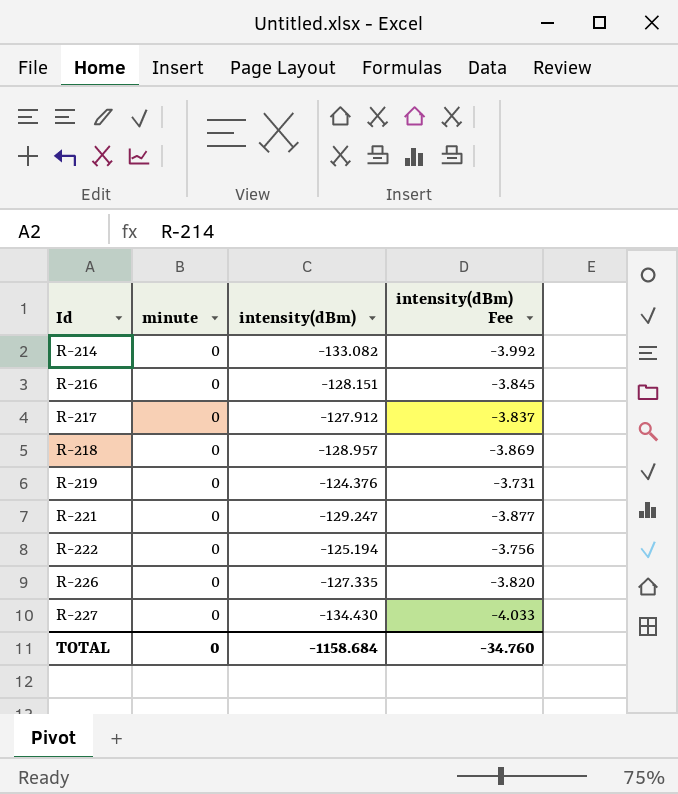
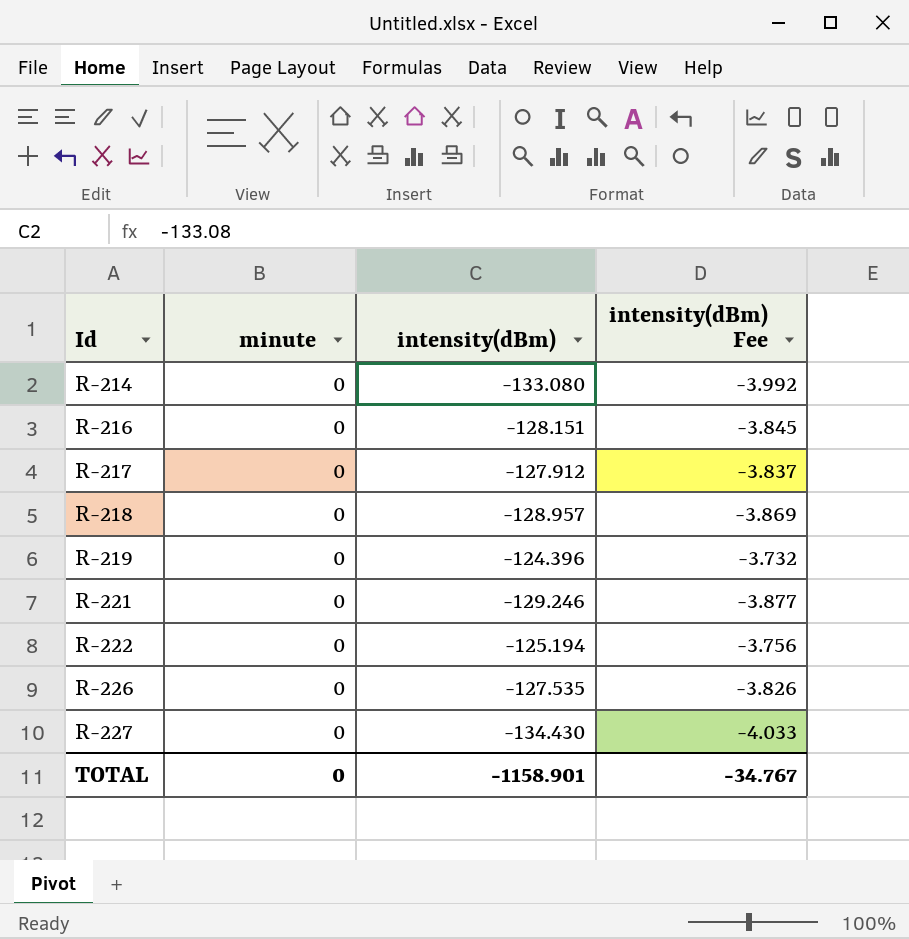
R-214 | intensity(dBm): -133.082 -> -133.080
R-219 | intensity(dBm): -124.376 -> -124.396
R-219 | intensity(dBm) Fee: -3.731 -> -3.732
R-221 | intensity(dBm): -129.247 -> -129.246
R-226 | intensity(dBm): -127.335 -> -127.535
R-226 | intensity(dBm) Fee: -3.820 -> -3.826
TOTAL | intensity(dBm): -1158.684 -> -1158.901
TOTAL | intensity(dBm) Fee: -34.760 -> -34.767

